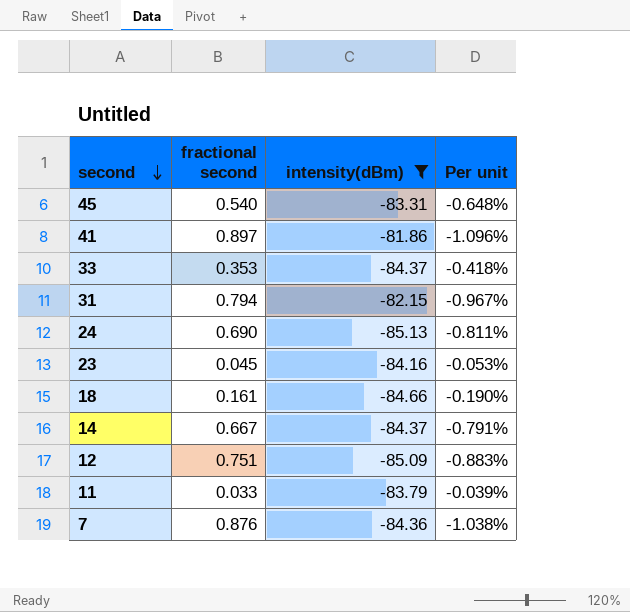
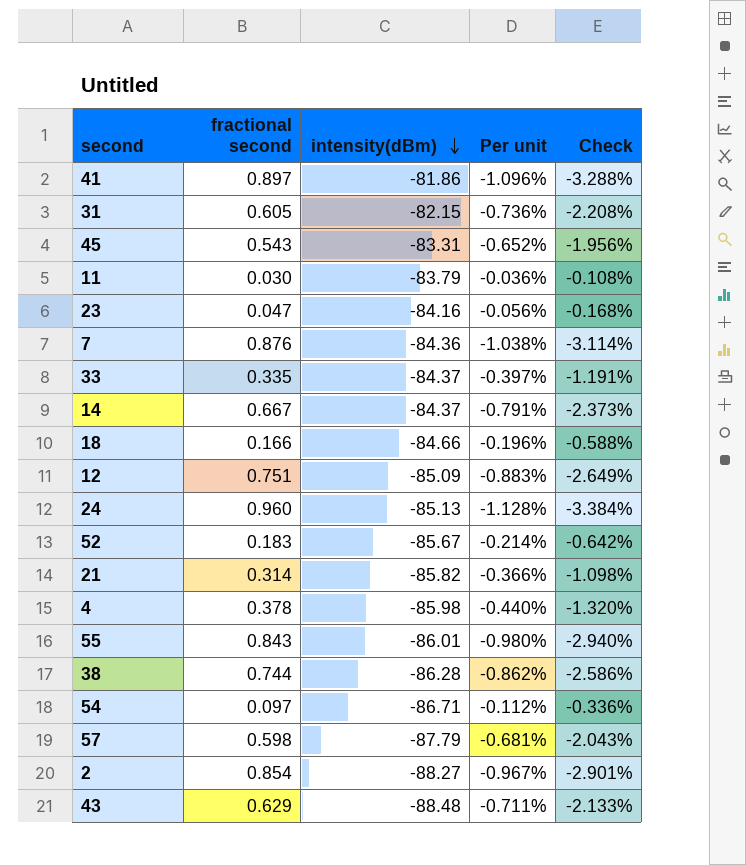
filter: intensity(dBm) >= -85.13 -> none
row order: second descending -> intensity(dBm) descending
column Check | formula: none -> [Per unit] * 3
31 | fractional second: 0.794 -> 0.605
31 | Per unit: -0.967% -> -0.736%
45 | fractional second: 0.540 -> 0.543
45 | Per unit: -0.648% -> -0.652%
11 | fractional second: 0.033 -> 0.030
11 | Per unit: -0.039% -> -0.036%
23 | fractional second: 0.045 -> 0.047
23 | Per unit: -0.053% -> -0.056%
33 | fractional second: 0.353 -> 0.335
33 | Per unit: -0.418% -> -0.397%
18 | fractional second: 0.161 -> 0.166
18 | Per unit: -0.190% -> -0.196%
24 | fractional second: 0.690 -> 0.960
24 | Per unit: -0.811% -> -1.128%

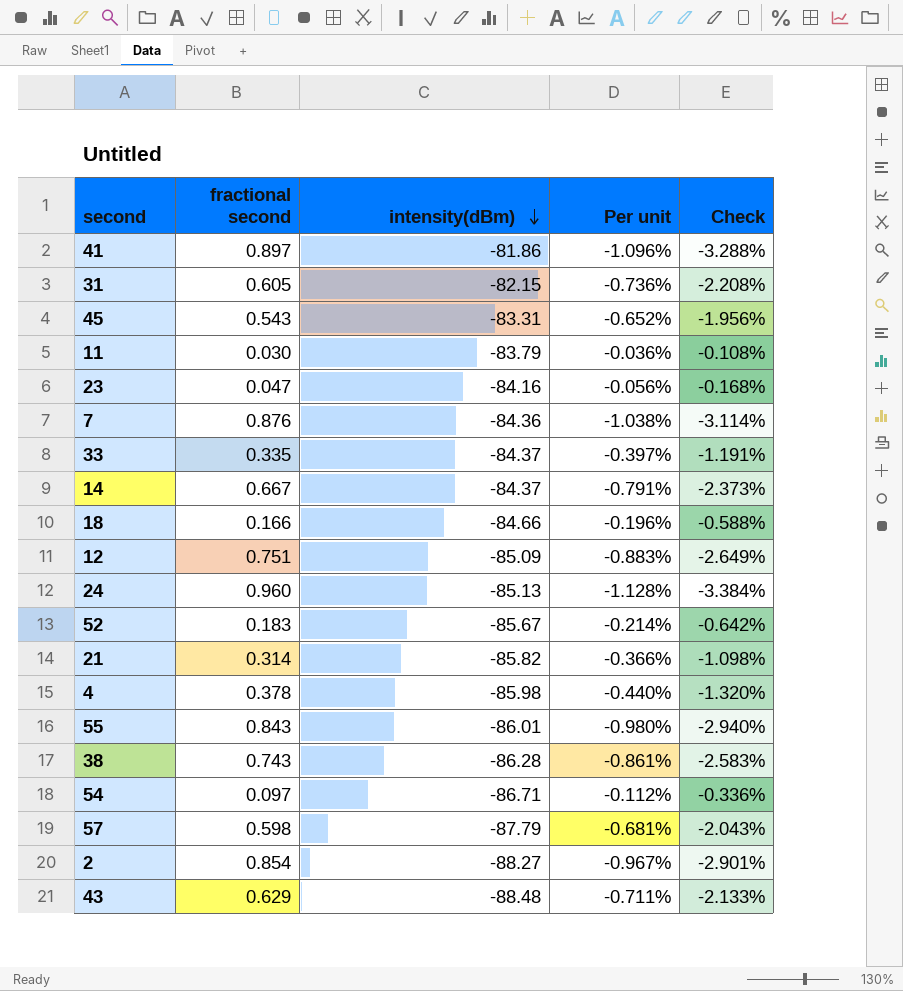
38 | fractional second: 0.744 -> 0.743
38 | Per unit: -0.862% -> -0.861%
38 | Check: -2.586% -> -2.583%

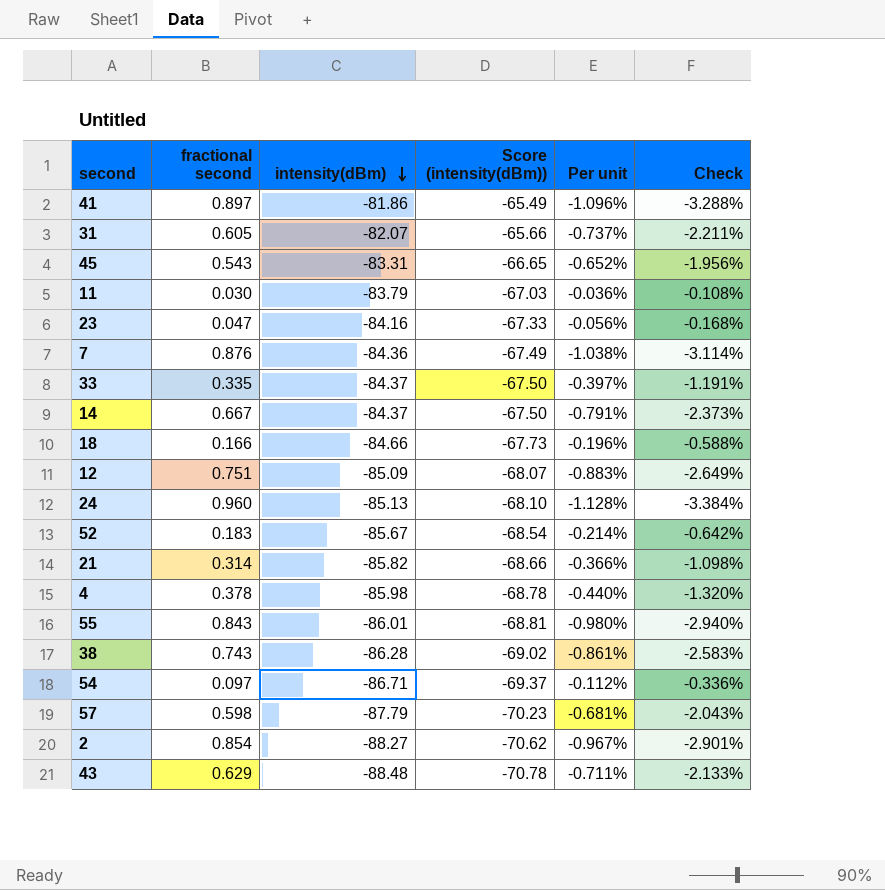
column Score (intensity(dBm)) | formula: none -> [intensity(dBm)] * 0.8
31 | intensity(dBm): -82.15 -> -82.07
31 | Per unit: -0.736% -> -0.737%
31 | Check: -2.208% -> -2.211%

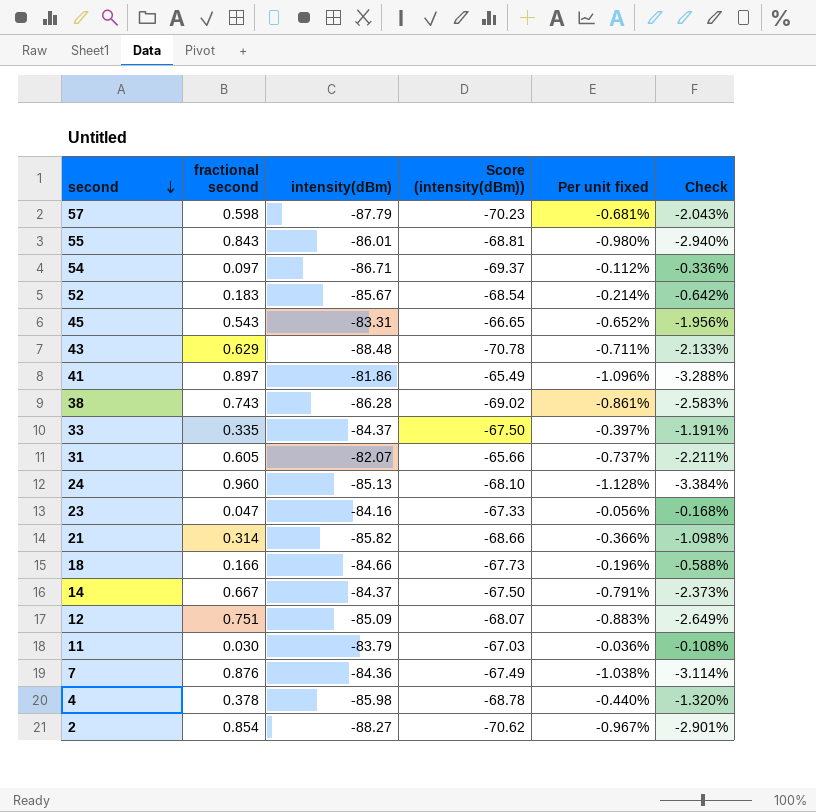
row order: intensity(dBm) descending -> second descending
column name: Per unit -> Per unit fixed

